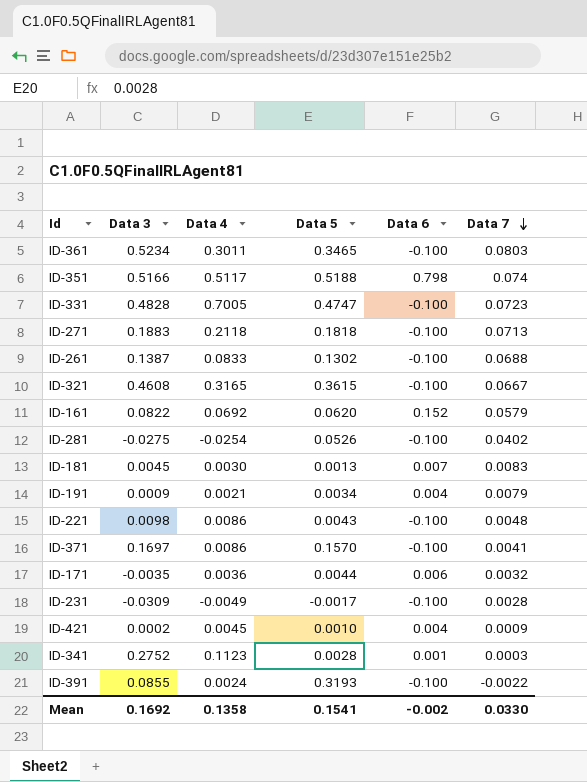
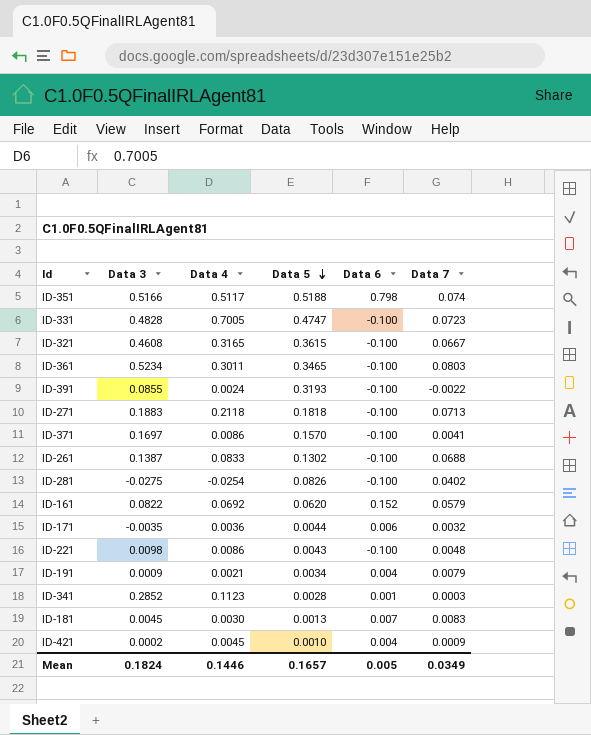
row order: Data 7 descending -> Data 5 descending
row ID-231: -0.0309 | -0.0049 | -0.0017 | -0.100 | 0.0028 -> none
ID-281 | Data 5: 0.0526 -> 0.0826
ID-341 | Data 3: 0.2752 -> 0.2852
Mean | Data 3: 0.1692 -> 0.1824
Mean | Data 4: 0.1358 -> 0.1446
Mean | Data 5: 0.1541 -> 0.1657
Mean | Data 6: -0.002 -> 0.005
Mean | Data 7: 0.0330 -> 0.0349

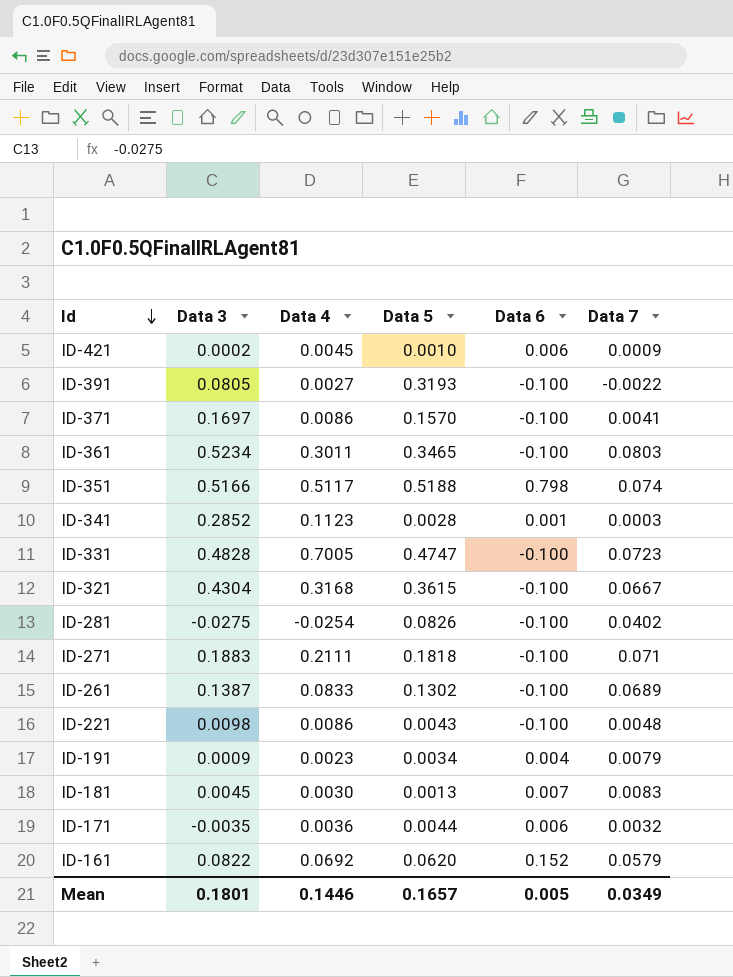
row order: Data 5 descending -> Id descending
ID-421 | Data 6: 0.004 -> 0.006
ID-391 | Data 3: 0.0855 -> 0.0805
ID-391 | Data 4: 0.0024 -> 0.0027
ID-321 | Data 3: 0.4608 -> 0.4304
ID-321 | Data 4: 0.3165 -> 0.3168
ID-271 | Data 4: 0.2118 -> 0.2111
ID-271 | Data 7: 0.0713 -> 0.071
ID-261 | Data 7: 0.0688 -> 0.0689
ID-191 | Data 4: 0.0021 -> 0.0023
Mean | Data 3: 0.1824 -> 0.1801

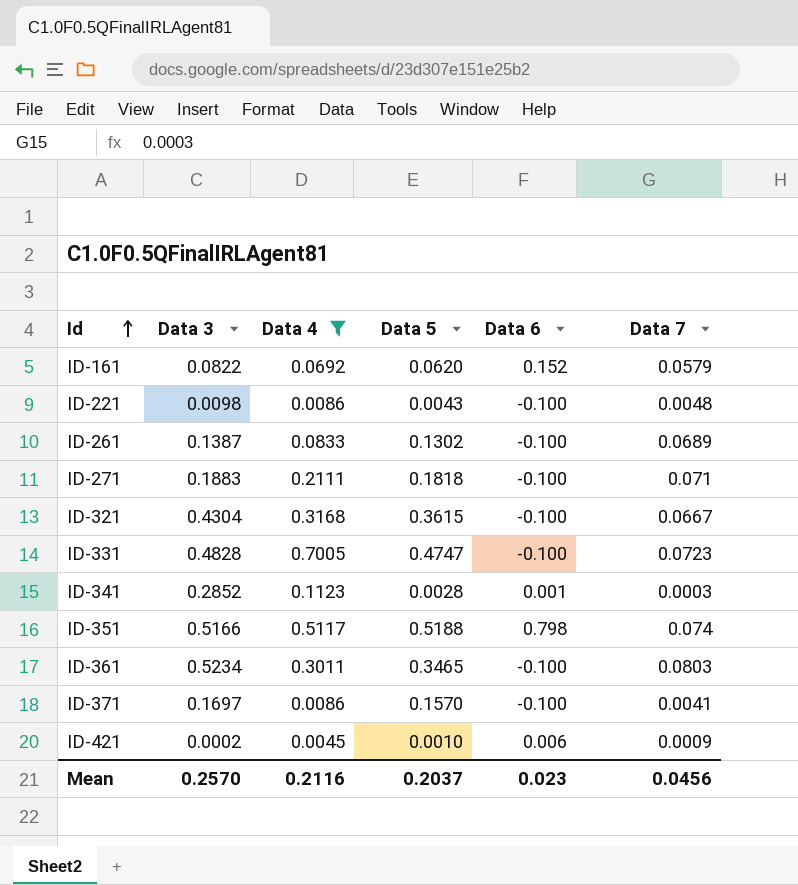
filter: none -> Data 4 >= 0.0045
row order: Id descending -> Id ascending
Mean | Data 3: 0.1801 -> 0.2570
Mean | Data 4: 0.1446 -> 0.2116
Mean | Data 5: 0.1657 -> 0.2037
Mean | Data 6: 0.005 -> 0.023
Mean | Data 7: 0.0349 -> 0.0456

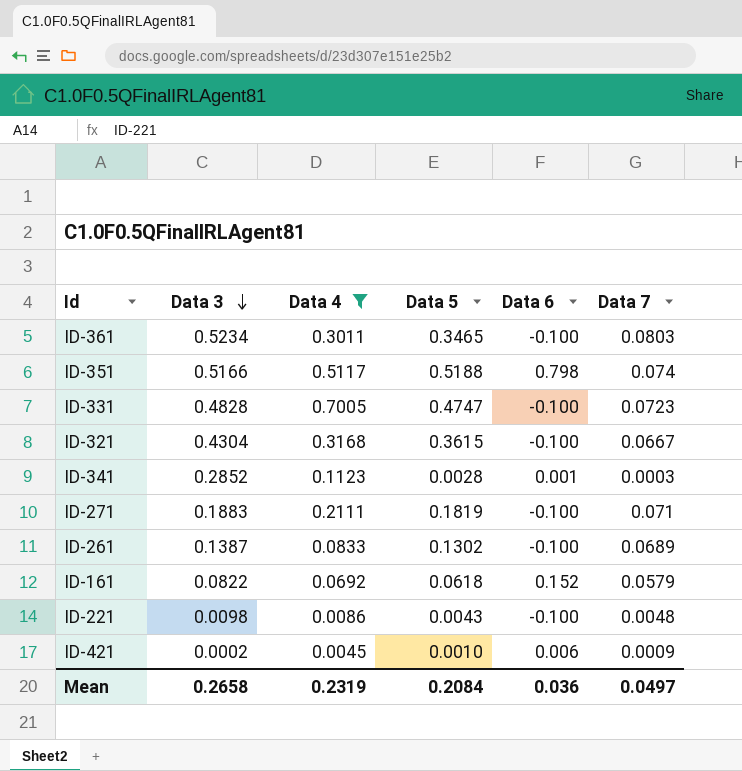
row order: Id ascending -> Data 3 descending
row ID-371: 0.1697 | 0.0086 | 0.1570 | -0.100 | 0.0041 -> none
ID-271 | Data 5: 0.1818 -> 0.1819
ID-161 | Data 5: 0.0620 -> 0.0618
Mean | Data 3: 0.2570 -> 0.2658
Mean | Data 4: 0.2116 -> 0.2319
Mean | Data 5: 0.2037 -> 0.2084
Mean | Data 6: 0.023 -> 0.036
Mean | Data 7: 0.0456 -> 0.0497

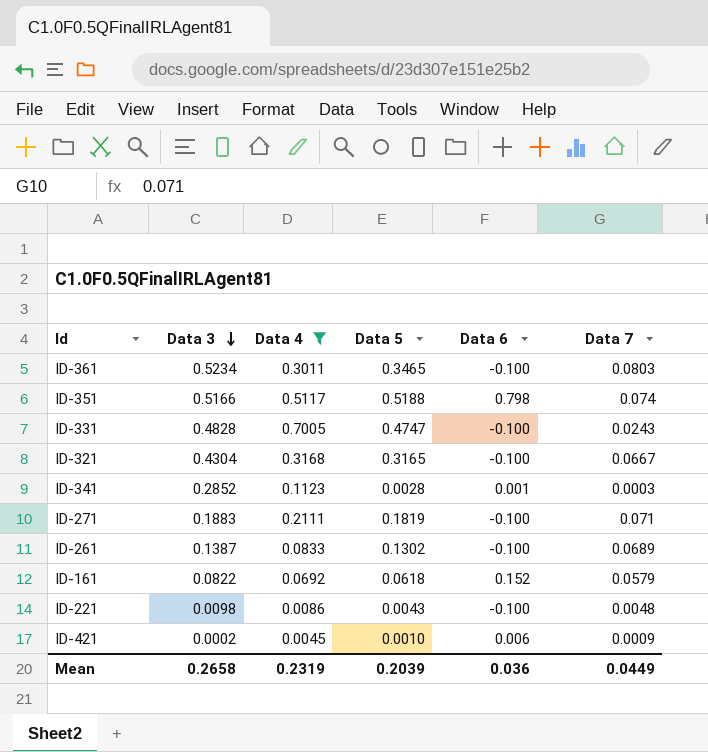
ID-331 | Data 7: 0.0723 -> 0.0243
ID-321 | Data 5: 0.3615 -> 0.3165
Mean | Data 5: 0.2084 -> 0.2039
Mean | Data 7: 0.0497 -> 0.0449

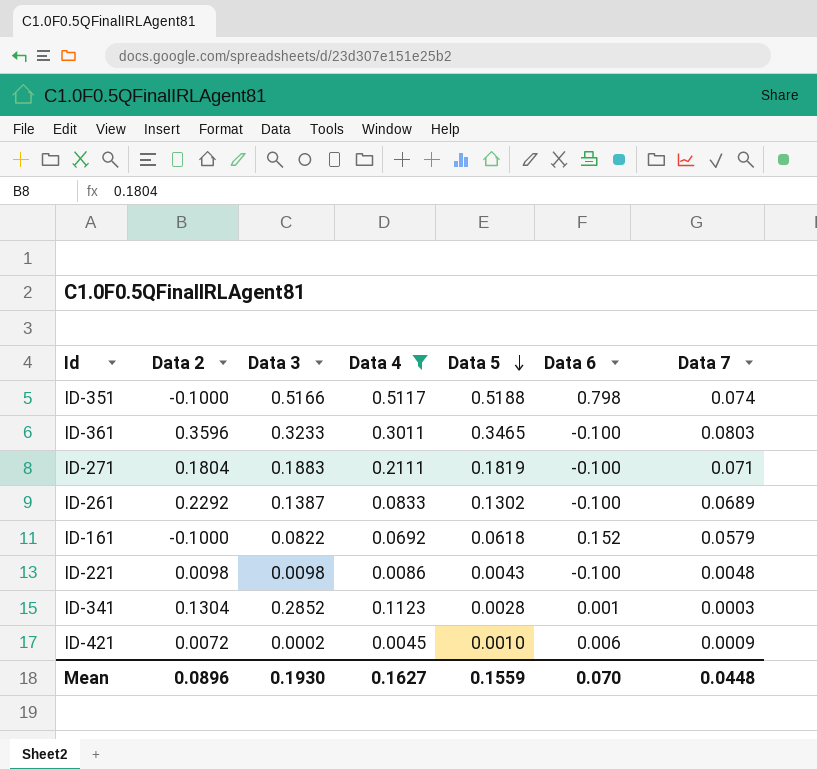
row order: Data 3 descending -> Data 5 descending
column Data 2 | position: none -> 2
row ID-331: 0.4828 | 0.7005 | 0.4747 | -0.100 | 0.0243 -> none
row ID-321: 0.4304 | 0.3168 | 0.3165 | -0.100 | 0.0667 -> none
ID-361 | Data 3: 0.5234 -> 0.3233
Mean | Data 3: 0.2658 -> 0.1930
Mean | Data 4: 0.2319 -> 0.1627
Mean | Data 5: 0.2039 -> 0.1559
Mean | Data 6: 0.036 -> 0.070
Mean | Data 7: 0.0449 -> 0.0448

